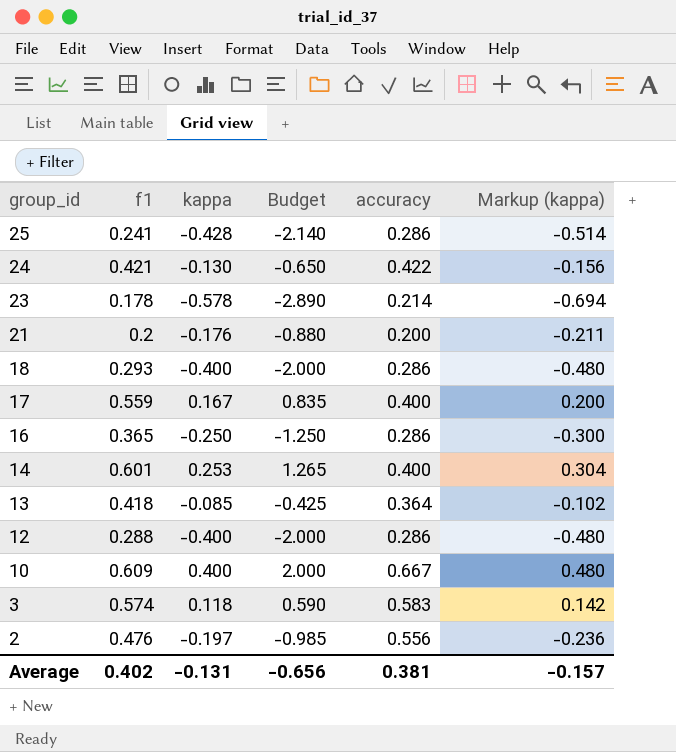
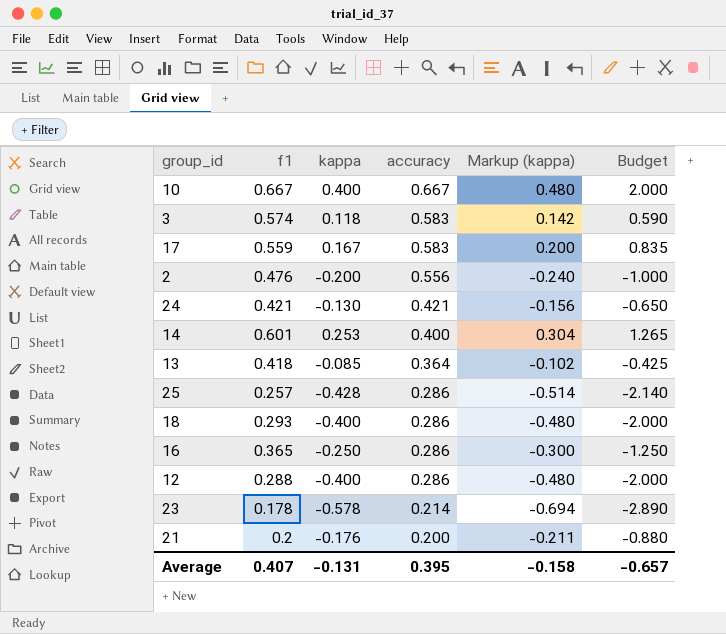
row order: group_id descending -> accuracy descending
column Budget | position: 4 -> 6
10 | f1: 0.609 -> 0.667
17 | accuracy: 0.400 -> 0.583
2 | kappa: -0.197 -> -0.200
2 | Markup (kappa): -0.236 -> -0.240
2 | Budget: -0.985 -> -1.000
24 | accuracy: 0.422 -> 0.421
25 | f1: 0.241 -> 0.257
Average | f1: 0.402 -> 0.407
Average | accuracy: 0.381 -> 0.395
Average | Markup (kappa): -0.157 -> -0.158
Average | Budget: -0.656 -> -0.657

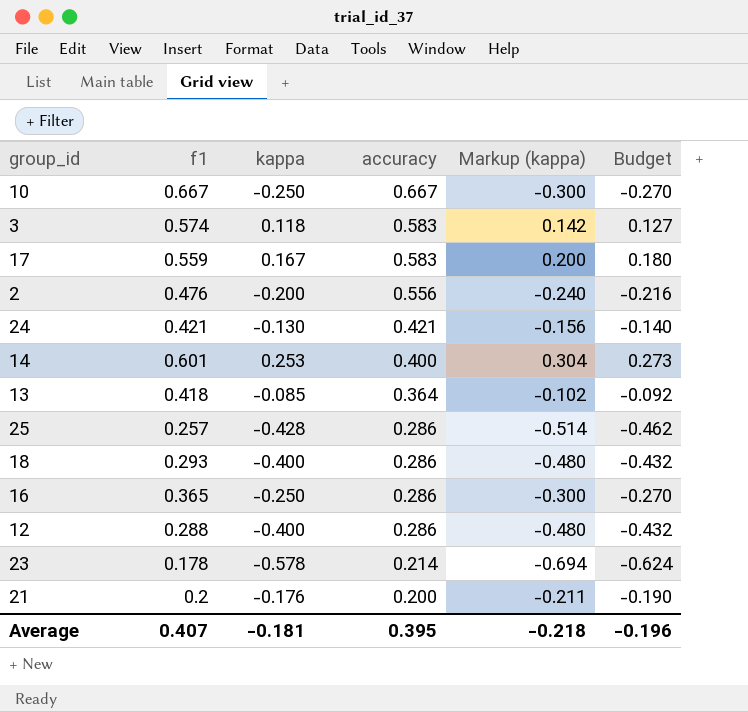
column Budget | formula: [kappa] * 5 -> [kappa] * 1.08
10 | kappa: 0.400 -> -0.250
10 | Markup (kappa): 0.480 -> -0.300
Average | kappa: -0.131 -> -0.181
Average | Markup (kappa): -0.158 -> -0.218
Average | Budget: -0.657 -> -0.196

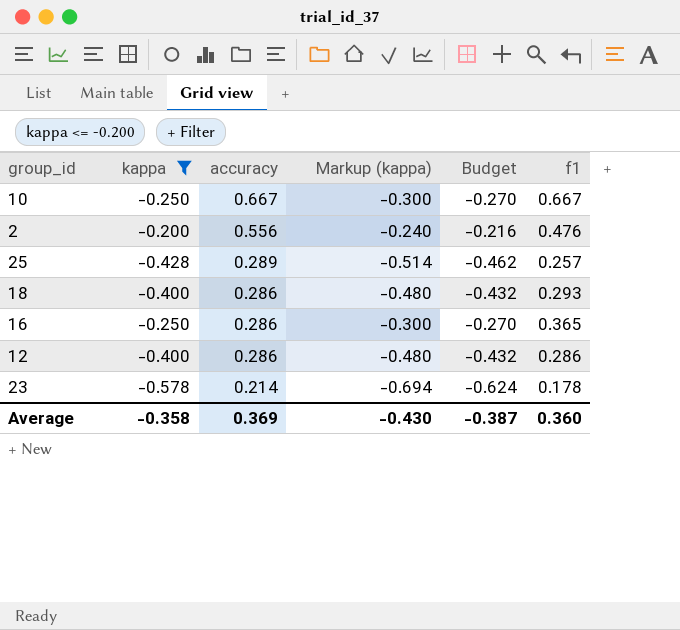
filter: none -> kappa <= -0.200
column f1 | position: 2 -> 6
25 | accuracy: 0.286 -> 0.289
12 | f1: 0.288 -> 0.286
Average | kappa: -0.181 -> -0.358
Average | accuracy: 0.395 -> 0.369
Average | Markup (kappa): -0.218 -> -0.430
Average | Budget: -0.196 -> -0.387
Average | f1: 0.407 -> 0.360

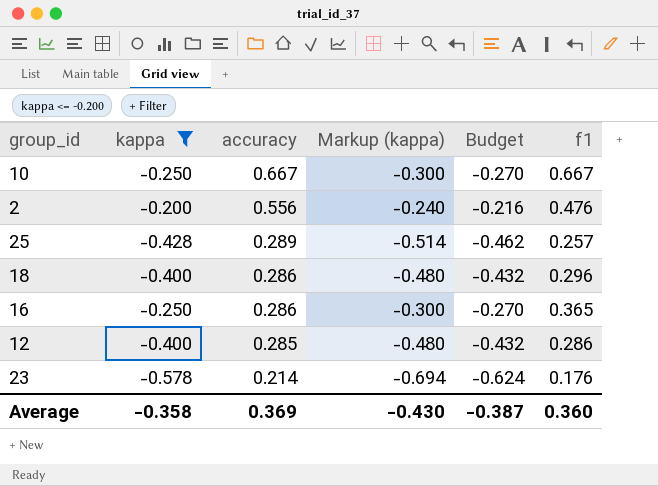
18 | f1: 0.293 -> 0.296
12 | accuracy: 0.286 -> 0.285
23 | f1: 0.178 -> 0.176

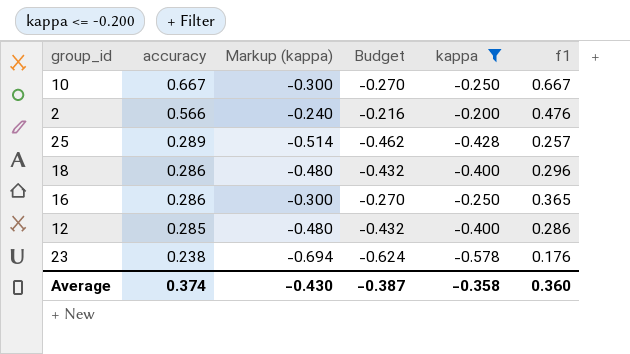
column kappa | position: 2 -> 5
2 | accuracy: 0.556 -> 0.566
23 | accuracy: 0.214 -> 0.238
Average | accuracy: 0.369 -> 0.374

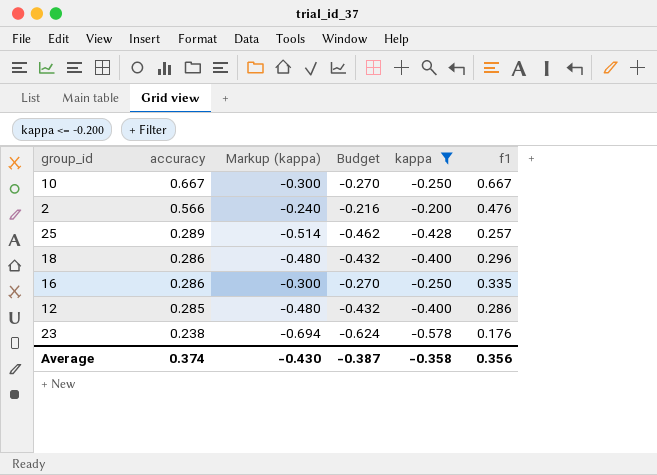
16 | f1: 0.365 -> 0.335
Average | f1: 0.360 -> 0.356

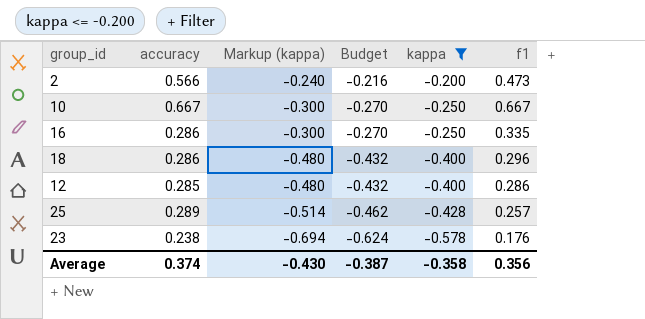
row order: accuracy descending -> Markup (kappa) descending
2 | f1: 0.476 -> 0.473

